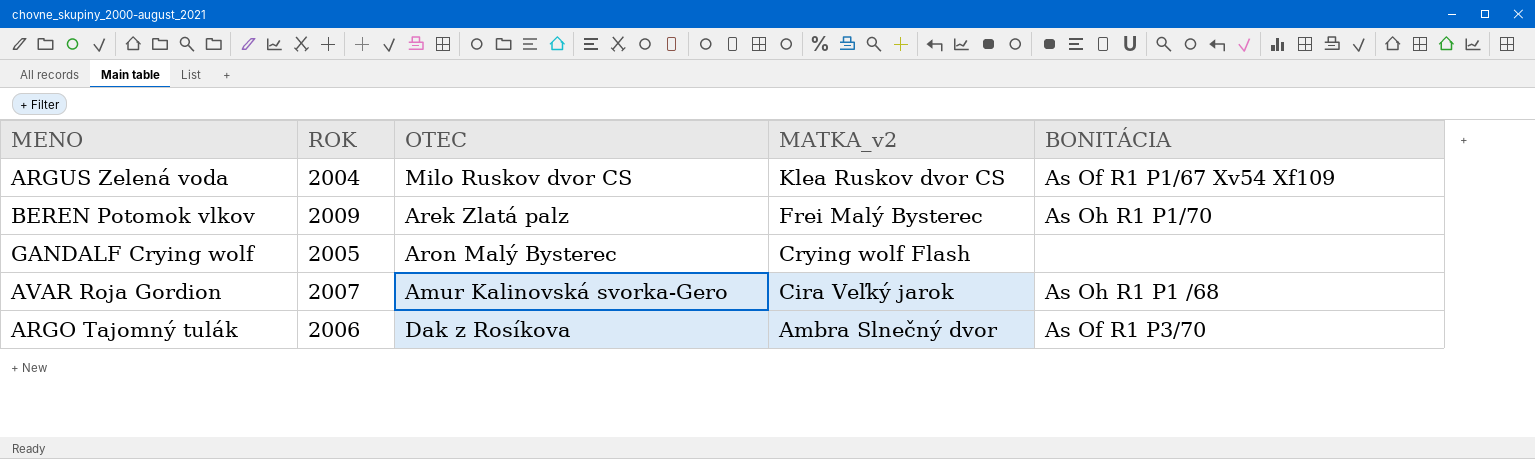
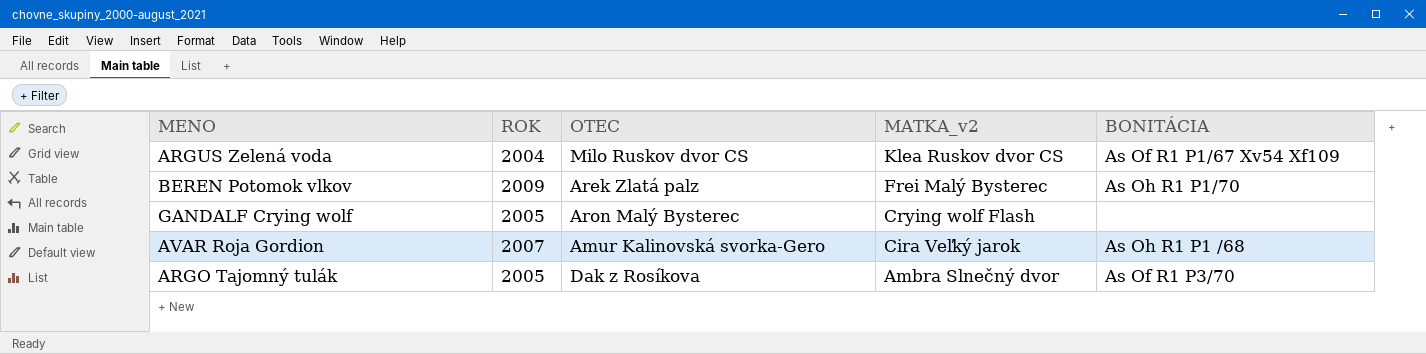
ARGO Tajomný tulák | ROK: 2006 -> 2005

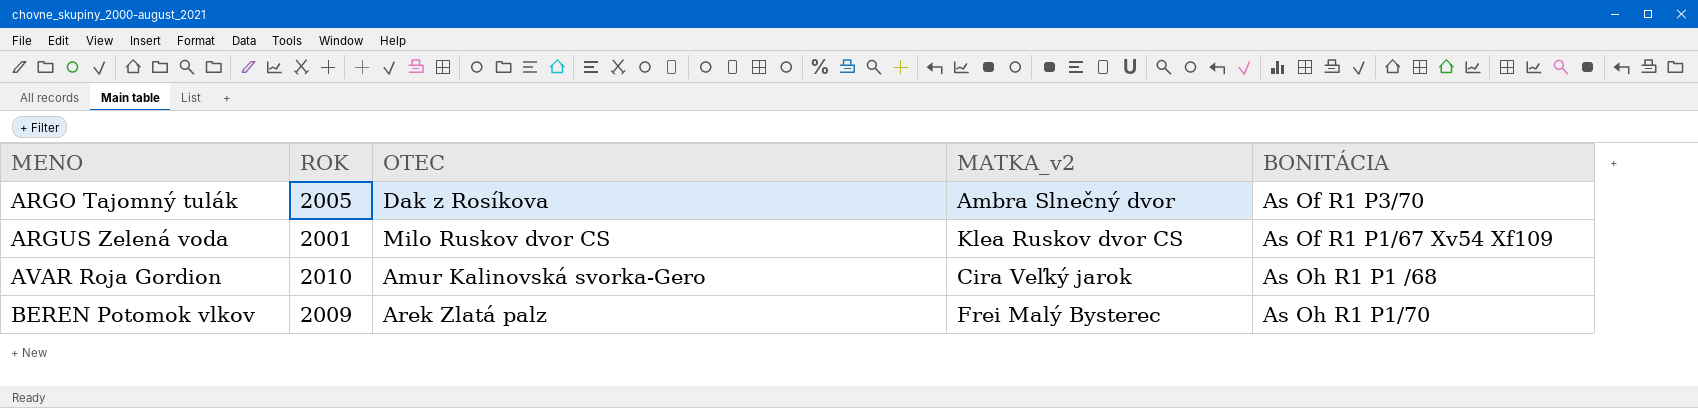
row order: MATKA_v2 descending -> MENO ascending
row GANDALF Crying wolf: 2005 | Aron Malý Bysterec | Crying wolf Flash | none -> none
ARGUS Zelená voda | ROK: 2004 -> 2001
AVAR Roja Gordion | ROK: 2007 -> 2010

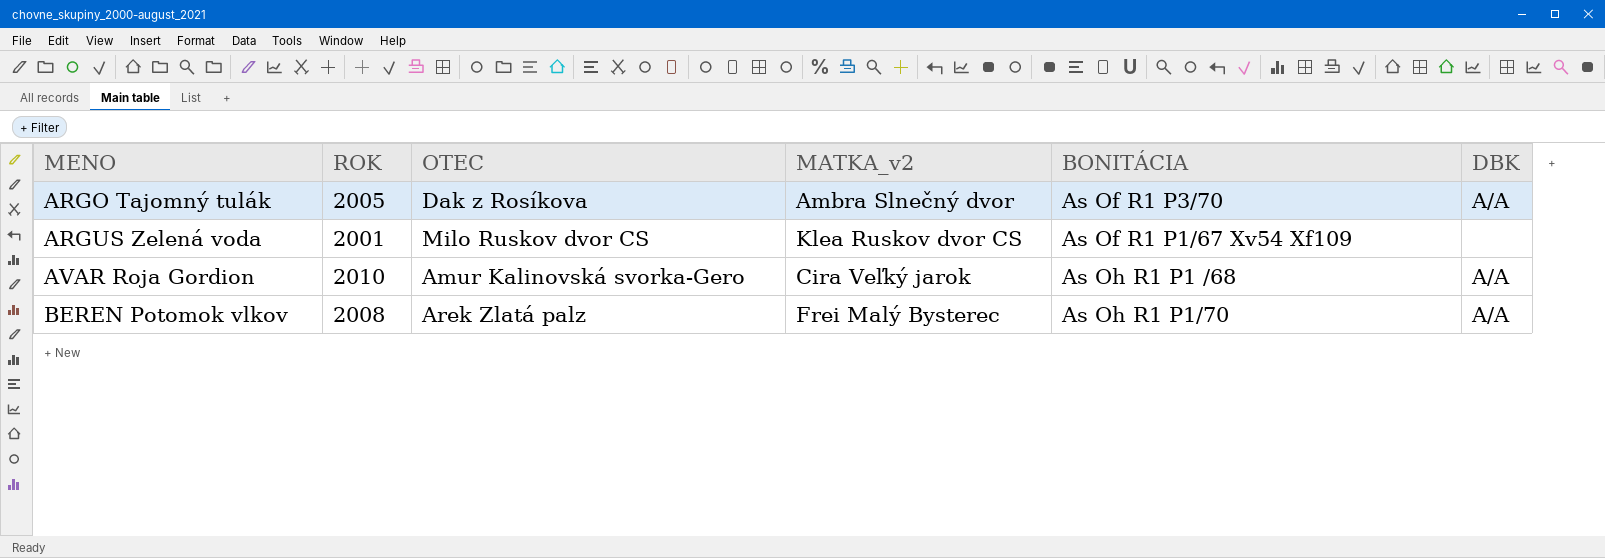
column DBK | position: none -> 6
BEREN Potomok vlkov | ROK: 2009 -> 2008

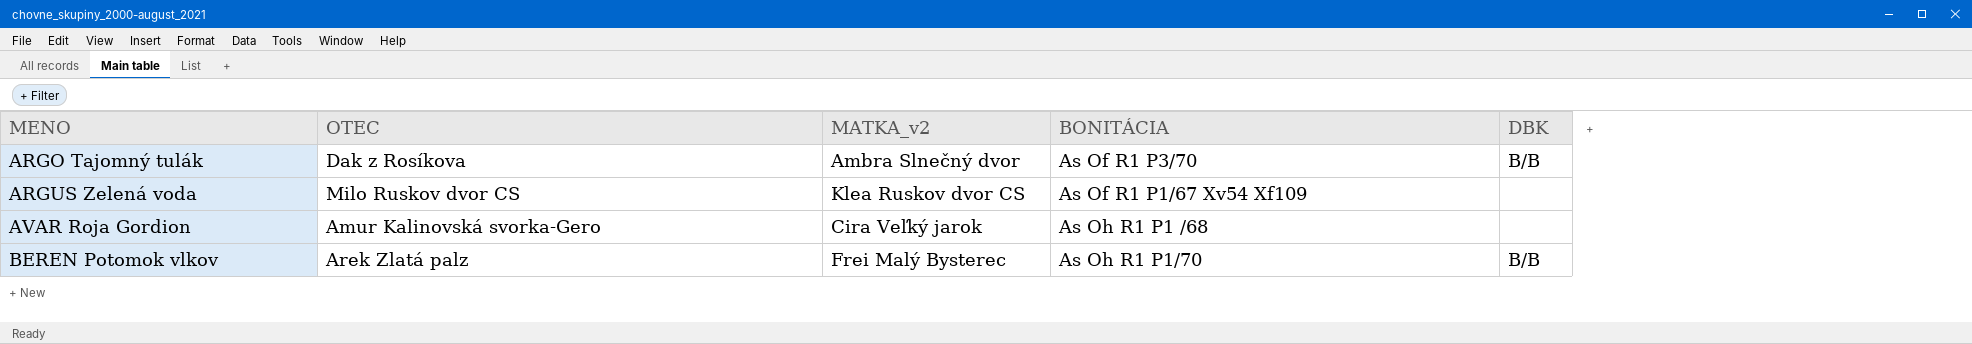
column ROK | position: 2 -> none
ARGO Tajomný tulák | DBK: A/A -> B/B
AVAR Roja Gordion | DBK: A/A -> none
BEREN Potomok vlkov | DBK: A/A -> B/B

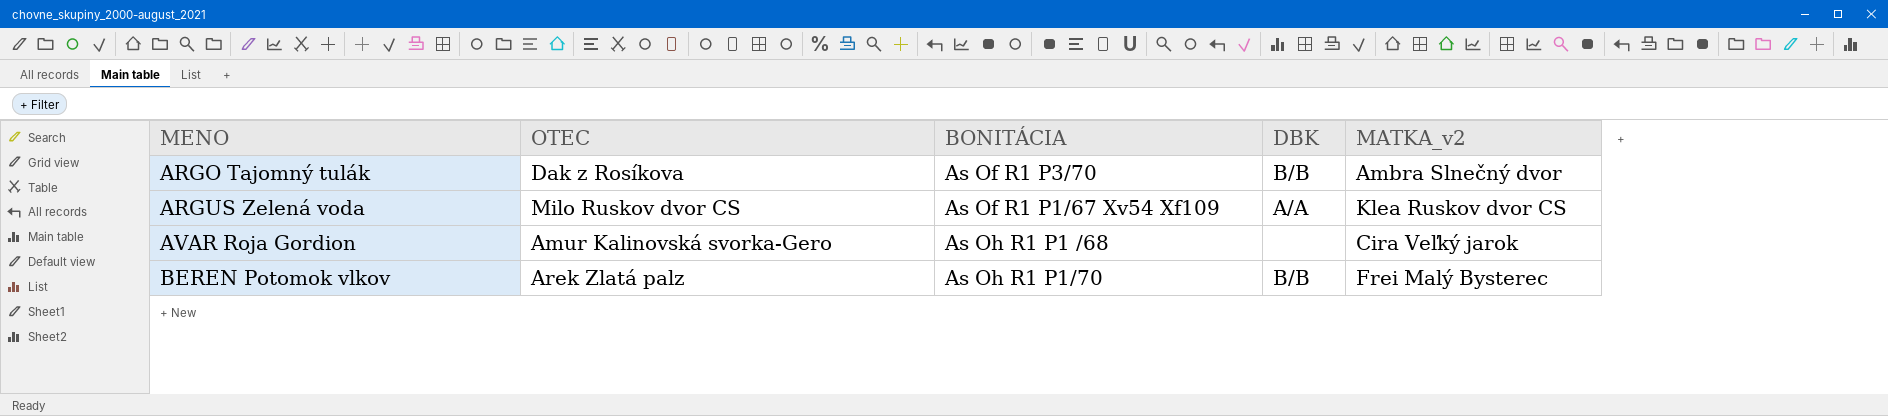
column MATKA_v2 | position: 3 -> 5
ARGUS Zelená voda | DBK: none -> A/A

